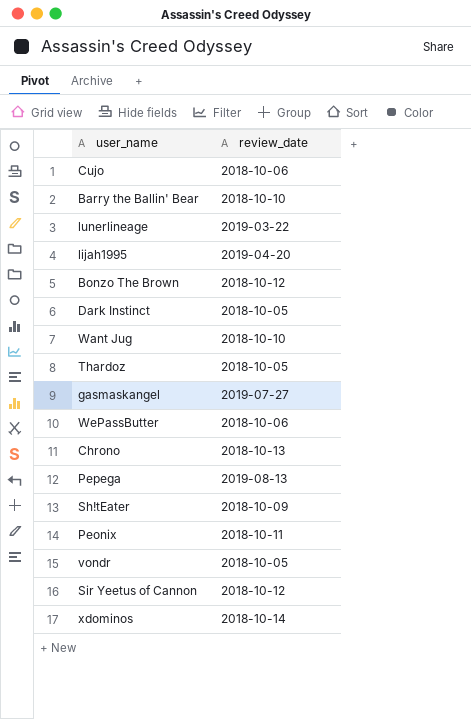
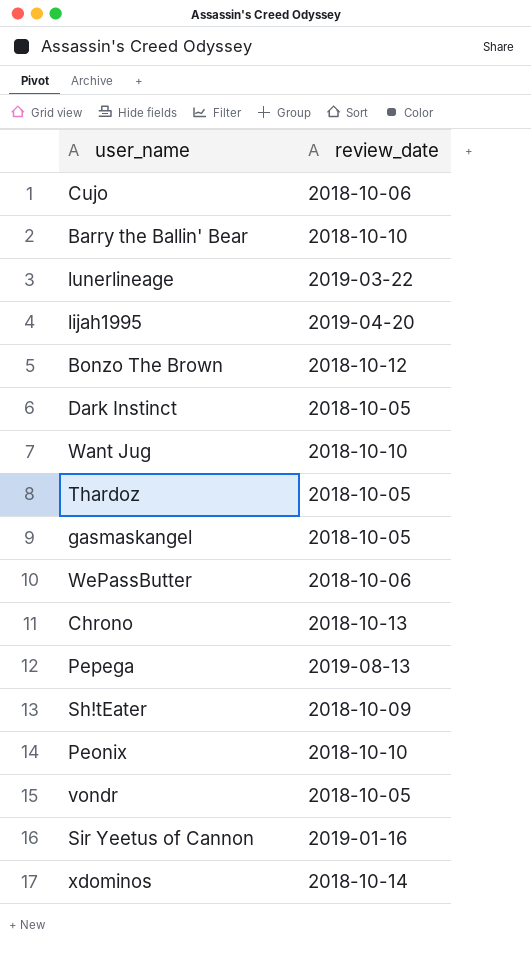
gasmaskangel | review_date: 2019-07-27 -> 2018-10-05
Peonix | review_date: 2018-10-11 -> 2018-10-10
Sir Yeetus of Cannon | review_date: 2018-10-12 -> 2019-01-16

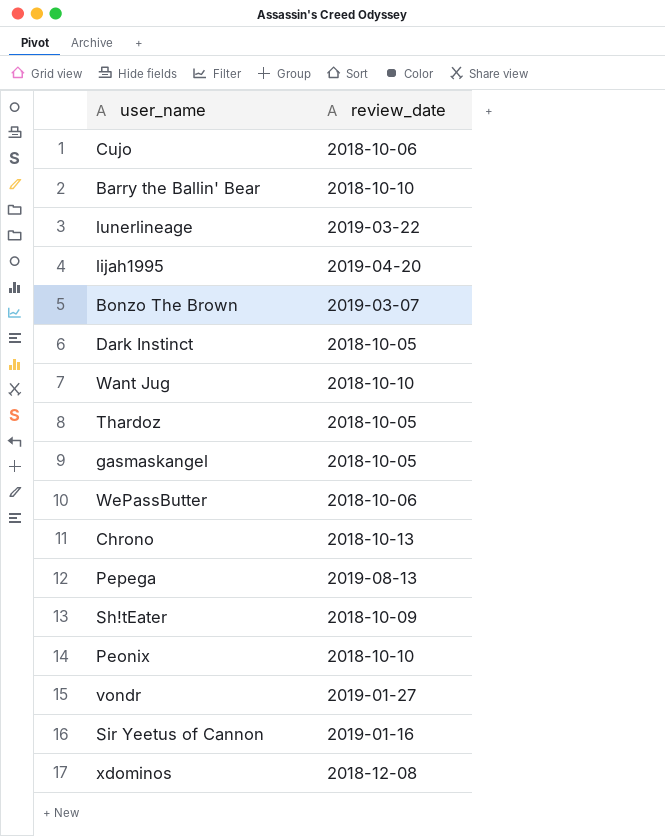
Bonzo The Brown | review_date: 2018-10-12 -> 2019-03-07
vondr | review_date: 2018-10-05 -> 2019-01-27
xdominos | review_date: 2018-10-14 -> 2018-12-08

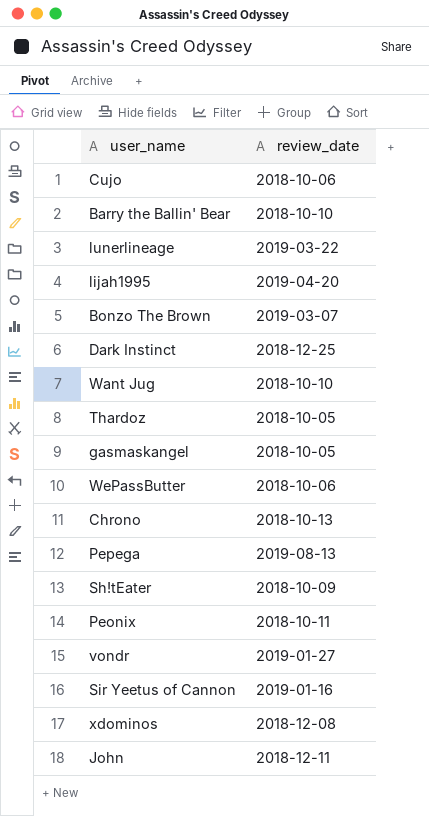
Dark Instinct | review_date: 2018-10-05 -> 2018-12-25
Peonix | review_date: 2018-10-10 -> 2018-10-11
row John: none -> 2018-12-11

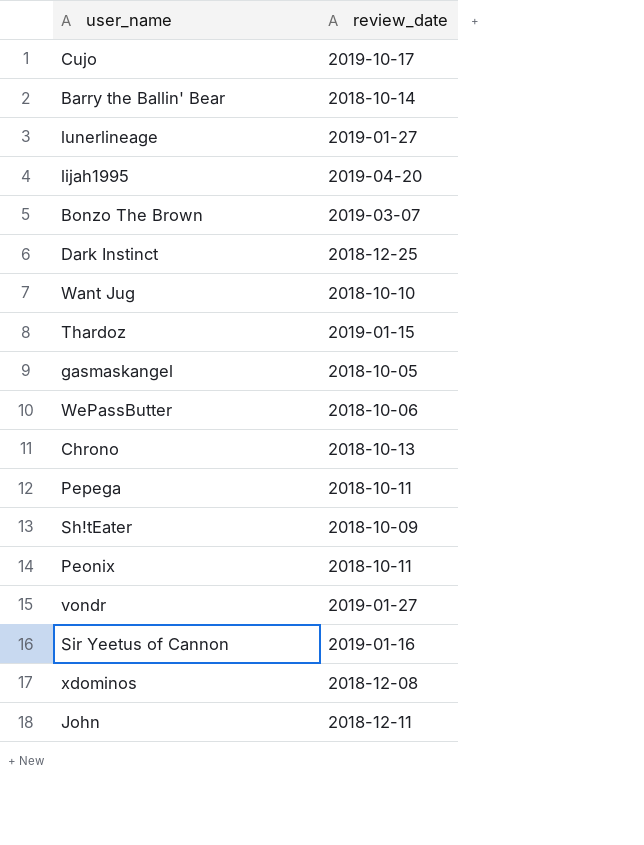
Cujo | review_date: 2018-10-06 -> 2019-10-17
Barry the Ballin' Bear | review_date: 2018-10-10 -> 2018-10-14
lunerlineage | review_date: 2019-03-22 -> 2019-01-27
Thardoz | review_date: 2018-10-05 -> 2019-01-15
Pepega | review_date: 2019-08-13 -> 2018-10-11

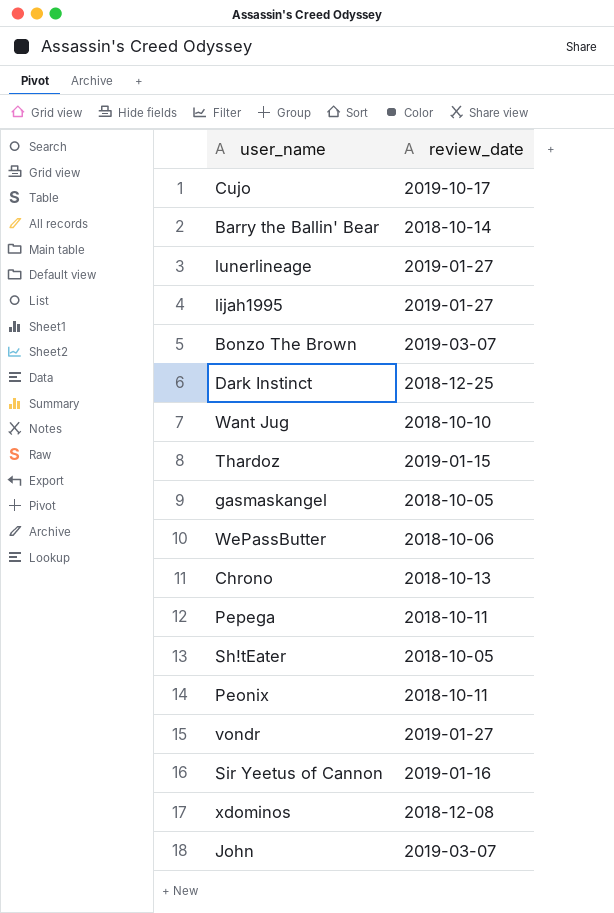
lijah1995 | review_date: 2019-04-20 -> 2019-01-27
Sh!tEater | review_date: 2018-10-09 -> 2018-10-05
John | review_date: 2018-12-11 -> 2019-03-07

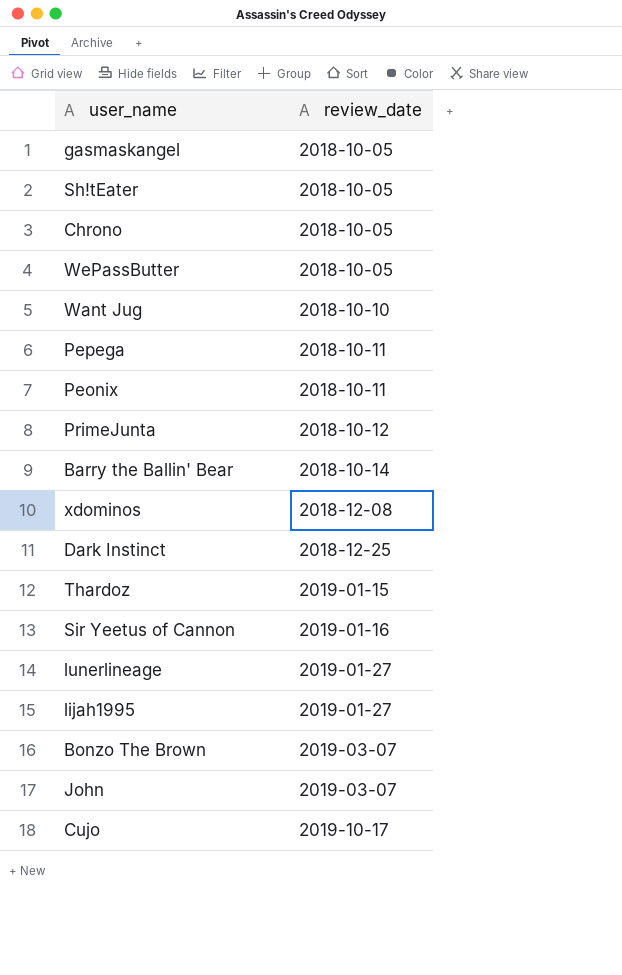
row order: none -> review_date ascending
row vondr: 2019-01-27 -> none
Chrono | review_date: 2018-10-13 -> 2018-10-05
WePassButter | review_date: 2018-10-06 -> 2018-10-05
row PrimeJunta: none -> 2018-10-12

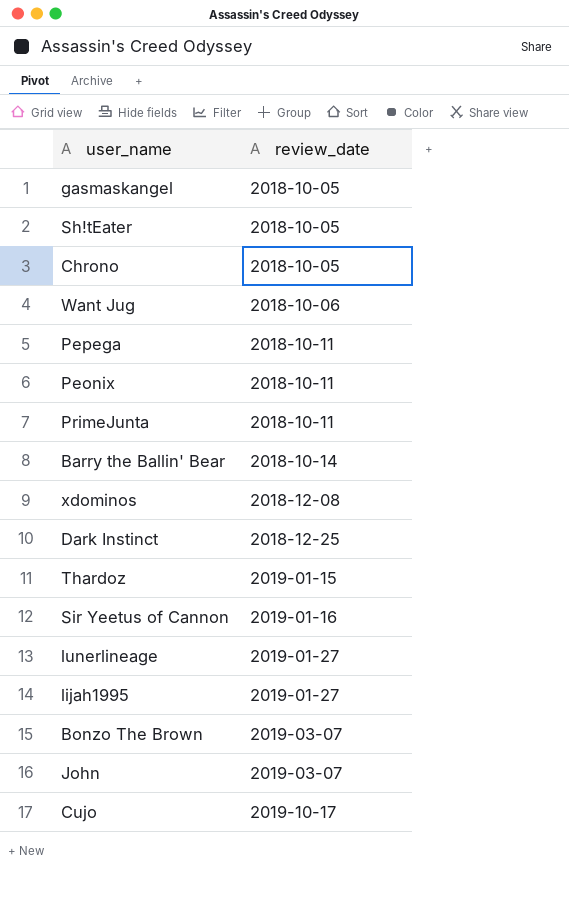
row WePassButter: 2018-10-05 -> none
Want Jug | review_date: 2018-10-10 -> 2018-10-06
PrimeJunta | review_date: 2018-10-12 -> 2018-10-11

